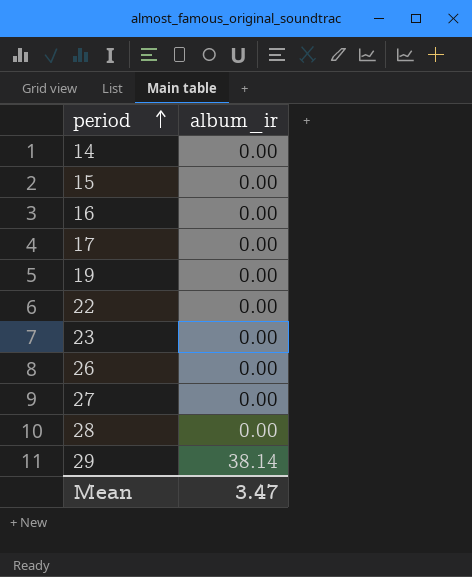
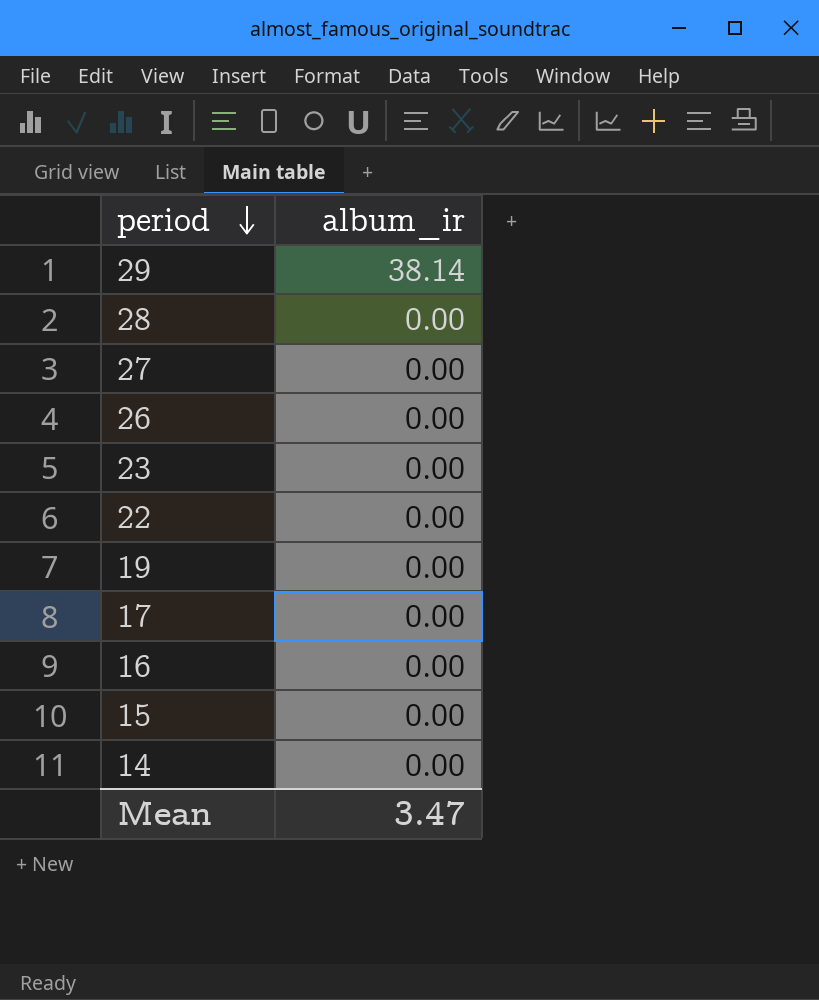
row order: period ascending -> period descending

